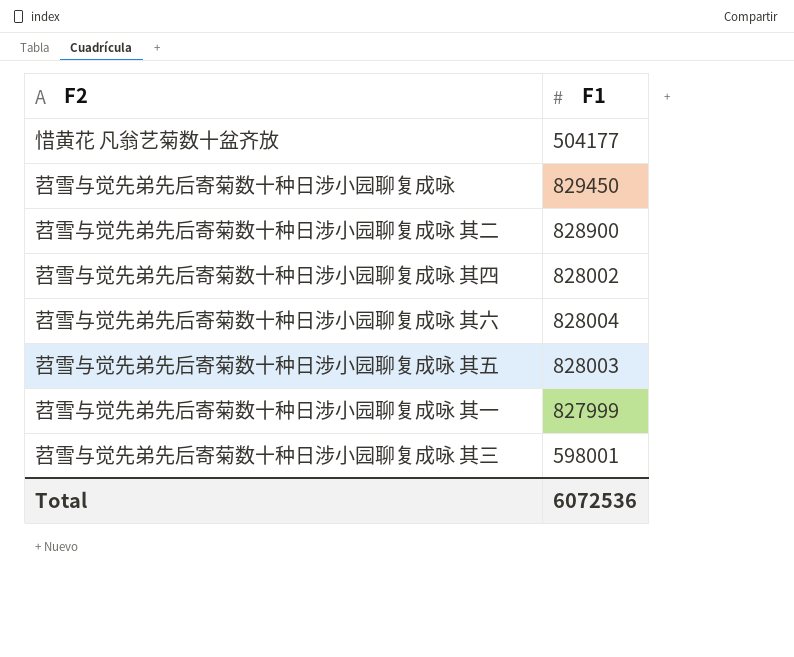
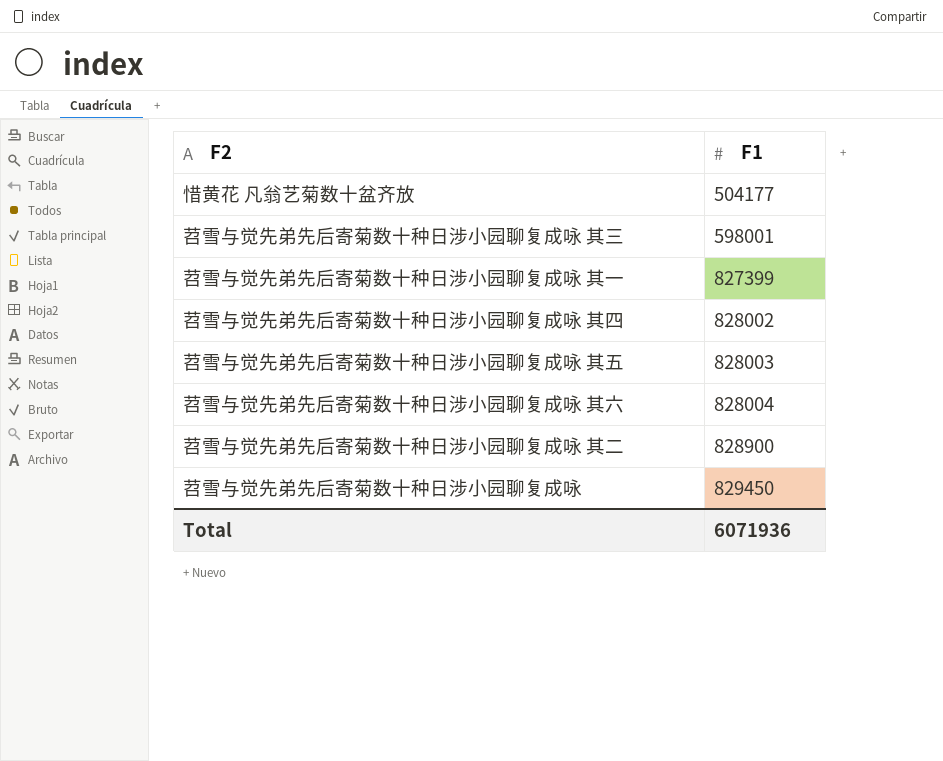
row order: none -> F1 ascending
苕雪与觉先弟先后寄菊数十种日涉小园聊复成咏 其一 | F1: 827999 -> 827399
Total | F1: 6072536 -> 6071936

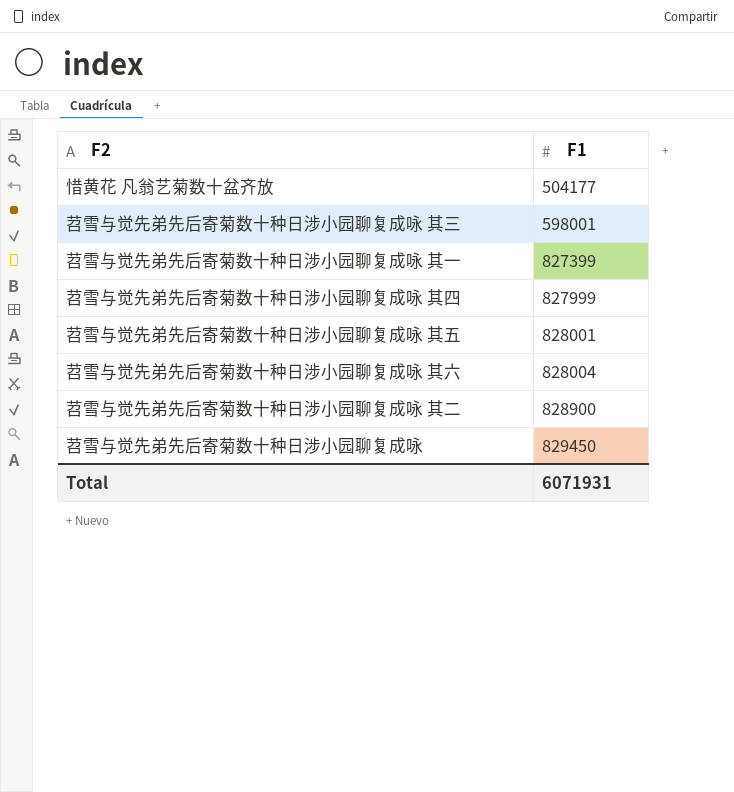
苕雪与觉先弟先后寄菊数十种日涉小园聊复成咏 其四 | F1: 828002 -> 827999
苕雪与觉先弟先后寄菊数十种日涉小园聊复成咏 其五 | F1: 828003 -> 828001
Total | F1: 6071936 -> 6071931

